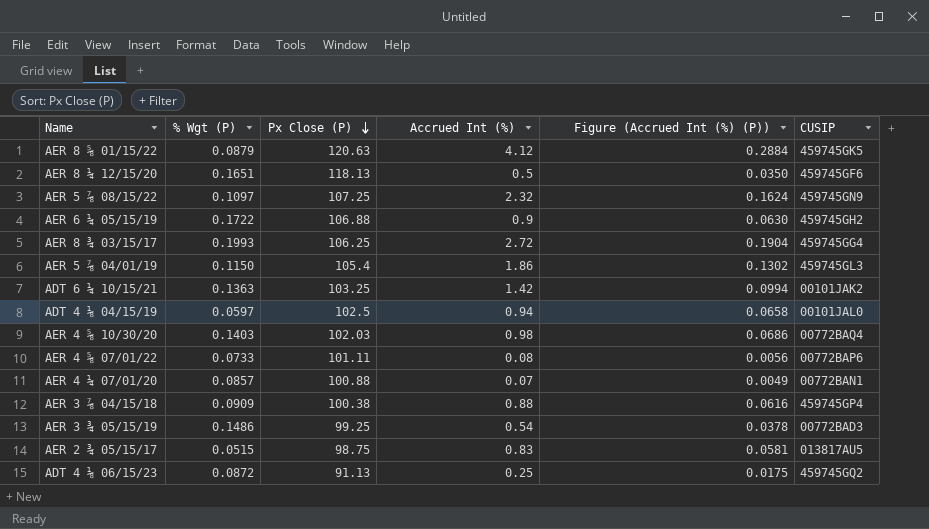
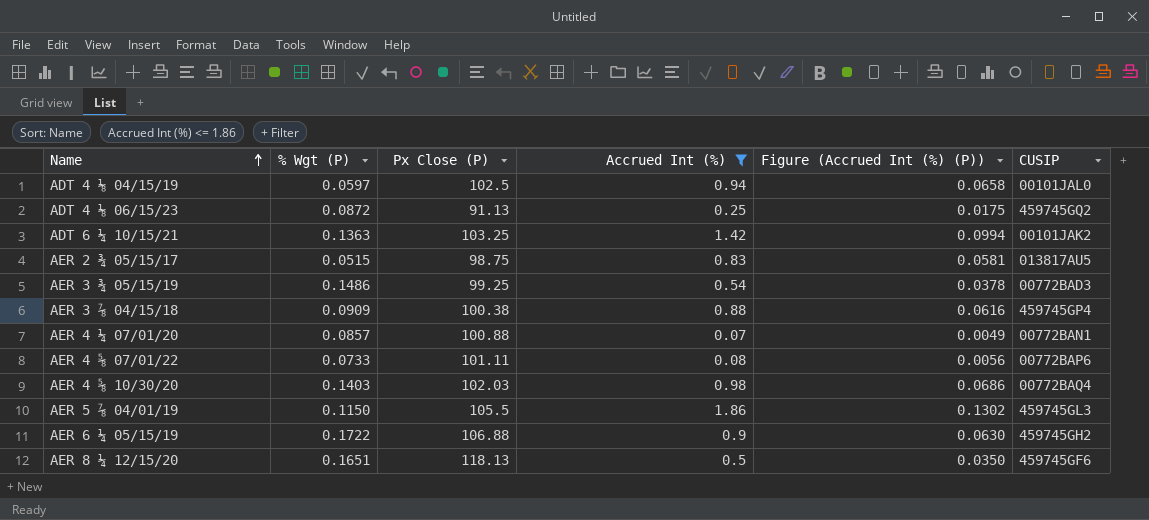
filter: none -> Accrued Int (%) <= 1.86
row order: Px Close (P) descending -> Name ascending
AER 5 ⅞ 04/01/19 | Px Close (P): 105.4 -> 105.5

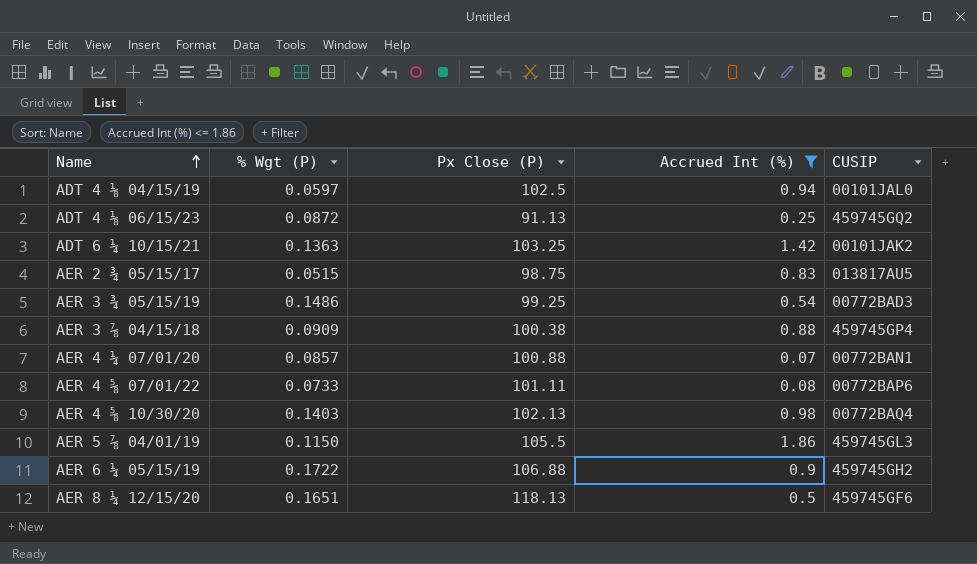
column Figure (Accrued Int (%) (P)) | formula: [Accrued Int (%)] * 0.07 -> none
AER 4 ⅝ 10/30/20 | Px Close (P): 102.03 -> 102.13

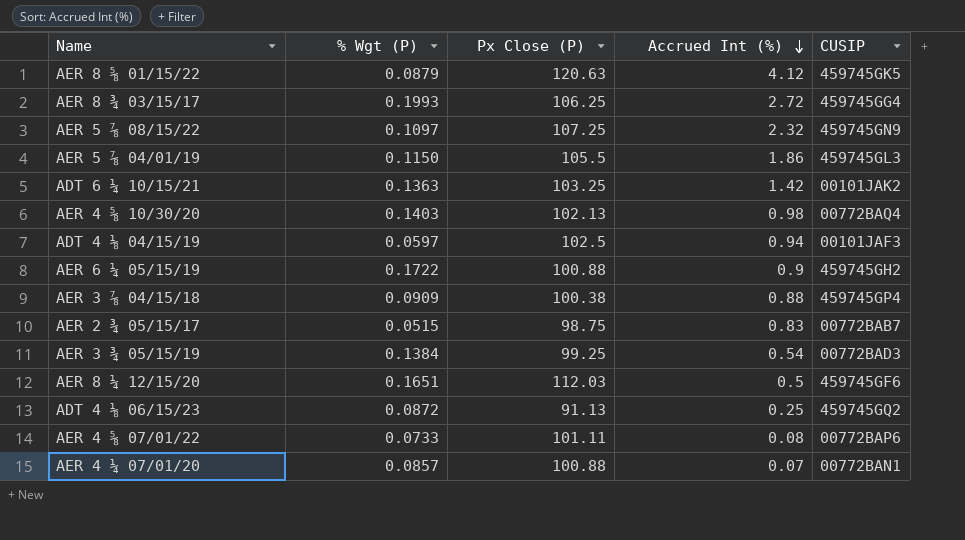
filter: Accrued Int (%) <= 1.86 -> none
row order: Name ascending -> Accrued Int (%) descending
ADT 4 ⅛ 04/15/19 | CUSIP: 00101JAL0 -> 00101JAF3
AER 6 ¼ 05/15/19 | Px Close (P): 106.88 -> 100.88
AER 2 ¾ 05/15/17 | CUSIP: 013817AU5 -> 00772BAB7
AER 3 ¾ 05/15/19 | % Wgt (P): 0.1486 -> 0.1384
AER 8 ¼ 12/15/20 | Px Close (P): 118.13 -> 112.03

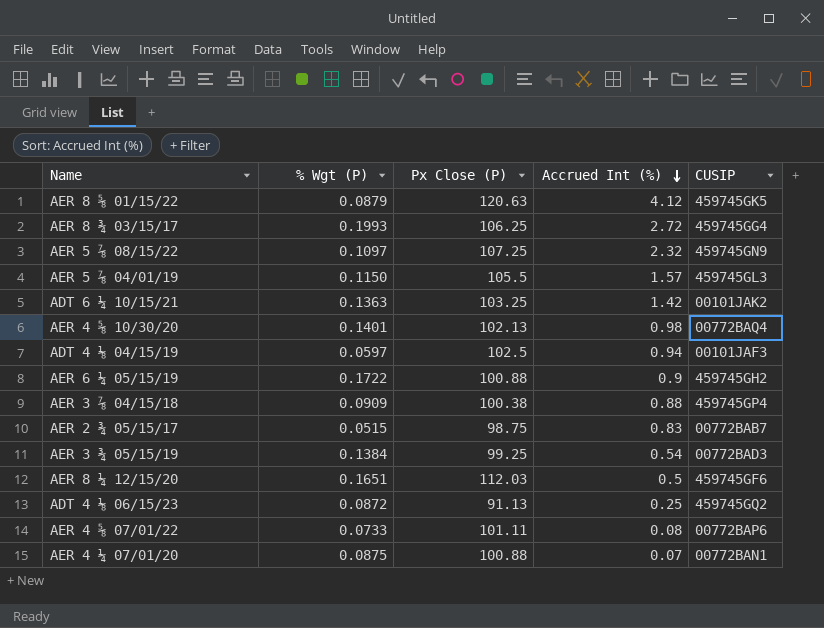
AER 5 ⅞ 04/01/19 | Accrued Int (%): 1.86 -> 1.57
AER 4 ⅝ 10/30/20 | % Wgt (P): 0.1403 -> 0.1401
AER 4 ¼ 07/01/20 | % Wgt (P): 0.0857 -> 0.0875

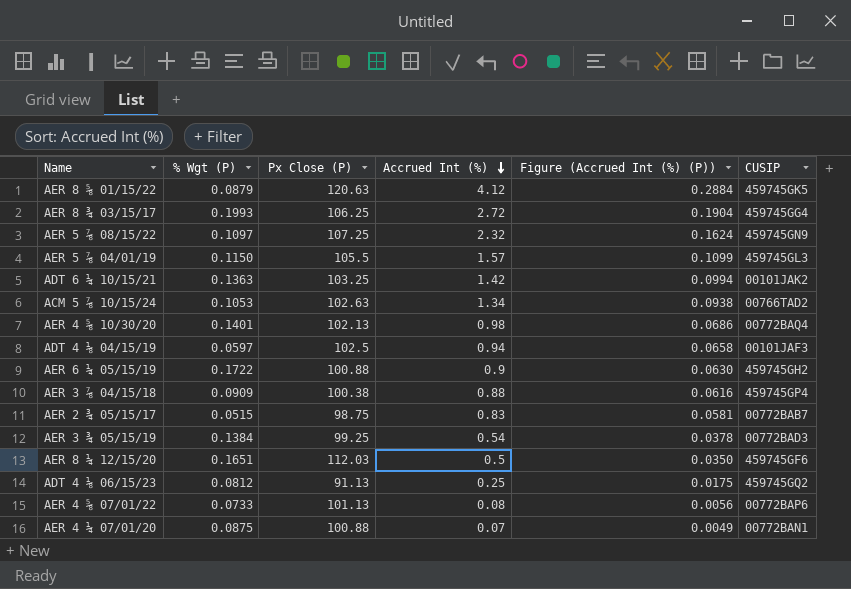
column Figure (Accrued Int (%) (P)) | formula: none -> [Accrued Int (%)] * 0.07
row ACM 5 ⅞ 10/15/24: none -> 0.1053 | 102.63 | 1.34 | 0.0938 | 00766TAD2
ADT 4 ⅛ 06/15/23 | % Wgt (P): 0.0872 -> 0.0812
AER 4 ⅝ 07/01/22 | Px Close (P): 101.11 -> 101.13

